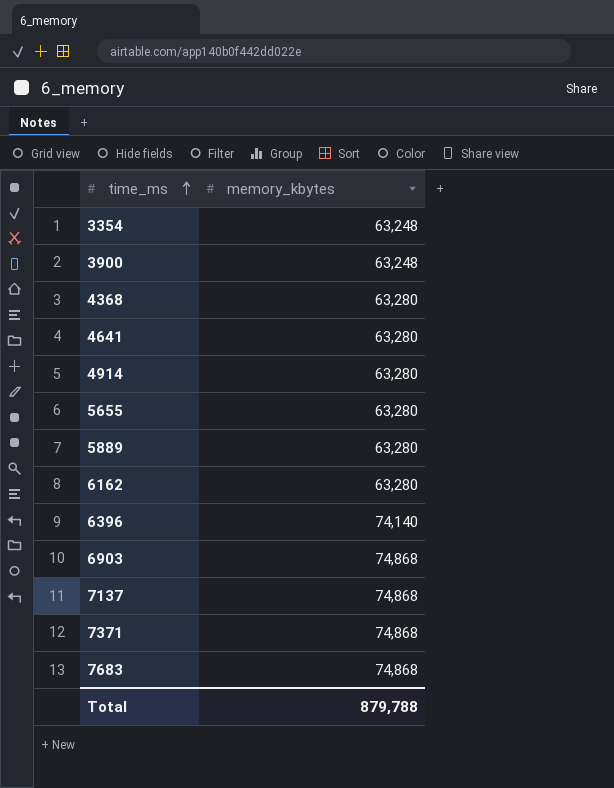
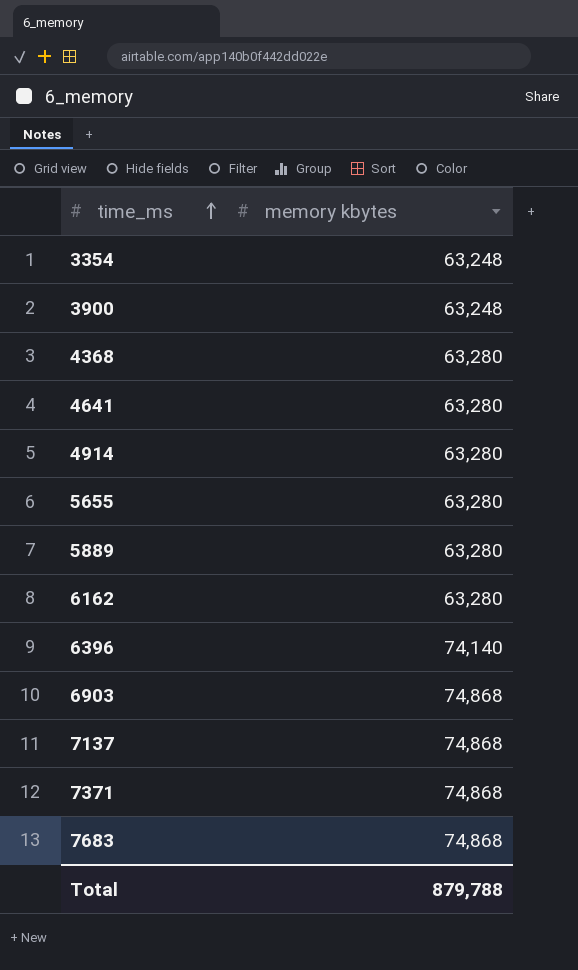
column name: memory_kbytes -> memory kbytes

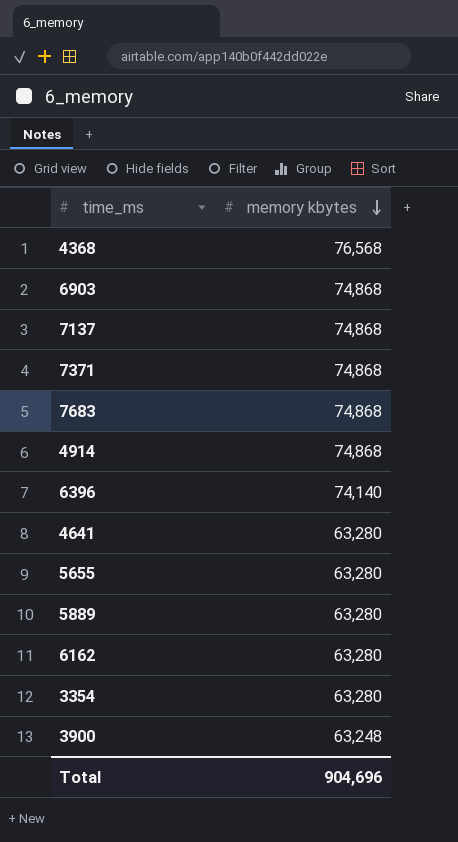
row order: time_ms ascending -> memory kbytes descending
4368 | memory kbytes: 63,280 -> 76,568
4914 | memory kbytes: 63,280 -> 74,868
3354 | memory kbytes: 63,248 -> 63,280
Total | memory kbytes: 879,788 -> 904,696

